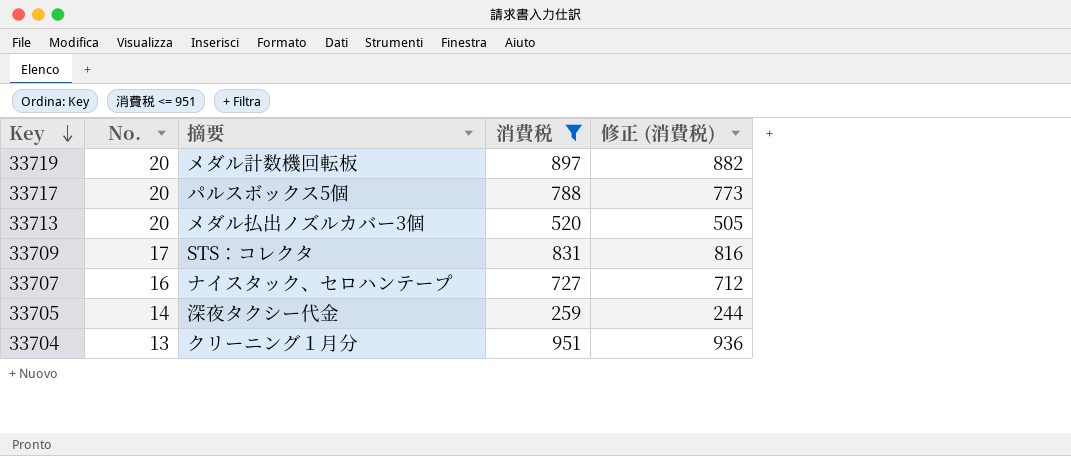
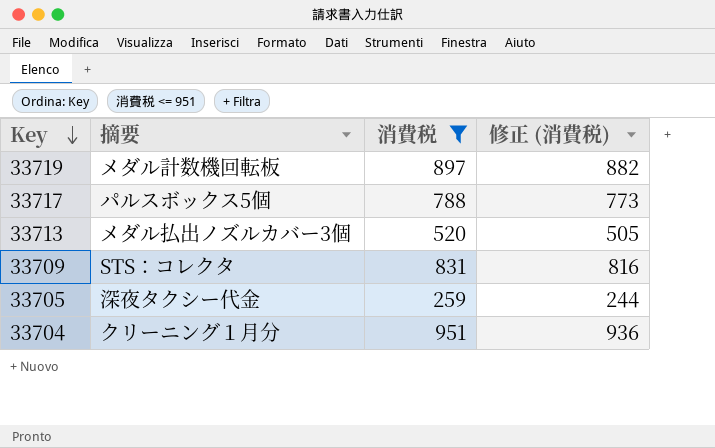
column No. | position: 2 -> none
row 33707: 16 | ナイスタック、セロハンテープ | 727 | 712 -> none

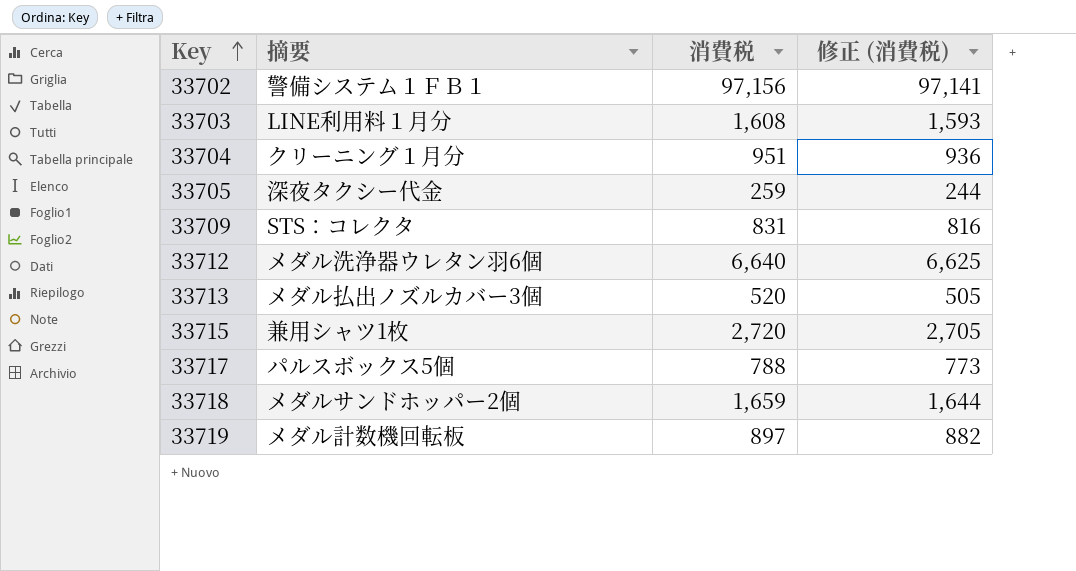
filter: 消費税 <= 951 -> none
row order: Key descending -> Key ascending

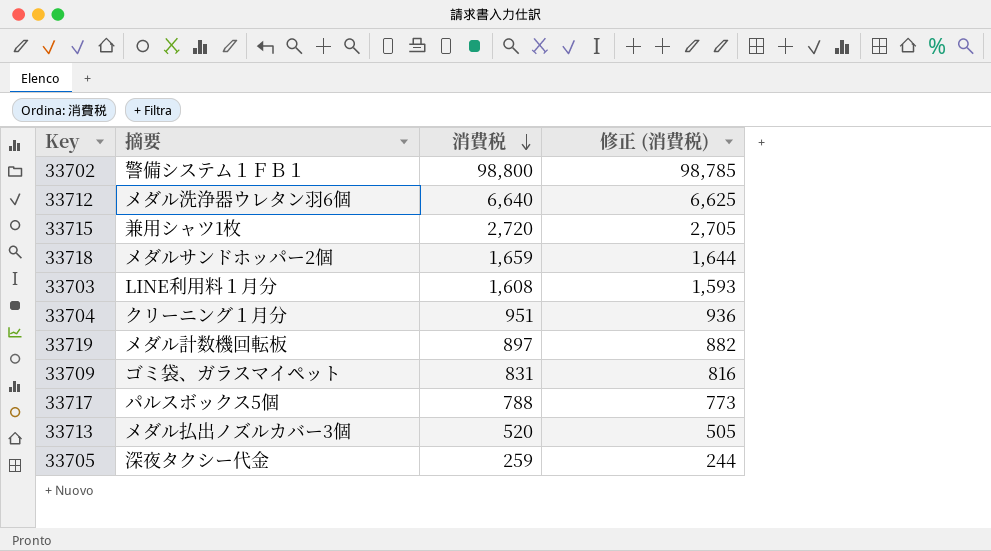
row order: Key ascending -> 消費税 descending
33702 | 消費税: 97,156 -> 98,800
33702 | 修正 (消費税): 97,141 -> 98,785
33709 | 摘要: STS：コレクタ -> ゴミ袋、ガラスマイペット

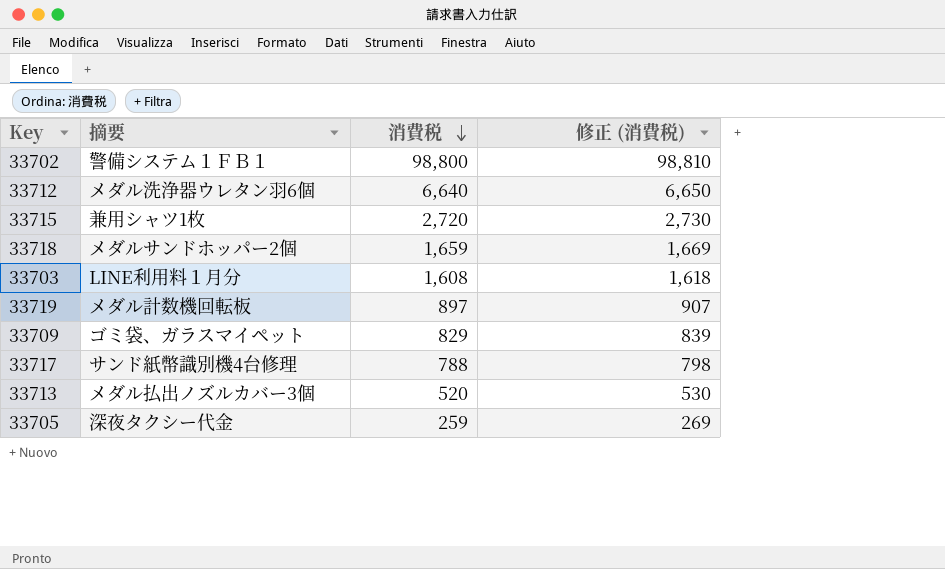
column 修正 (消費税) | formula: [消費税] - 15 -> [消費税] + 10
row 33704: クリーニング１月分 | 951 | 936 -> none
33709 | 消費税: 831 -> 829
33717 | 摘要: パルスボックス5個 -> サンド紙幣識別機4台修理

